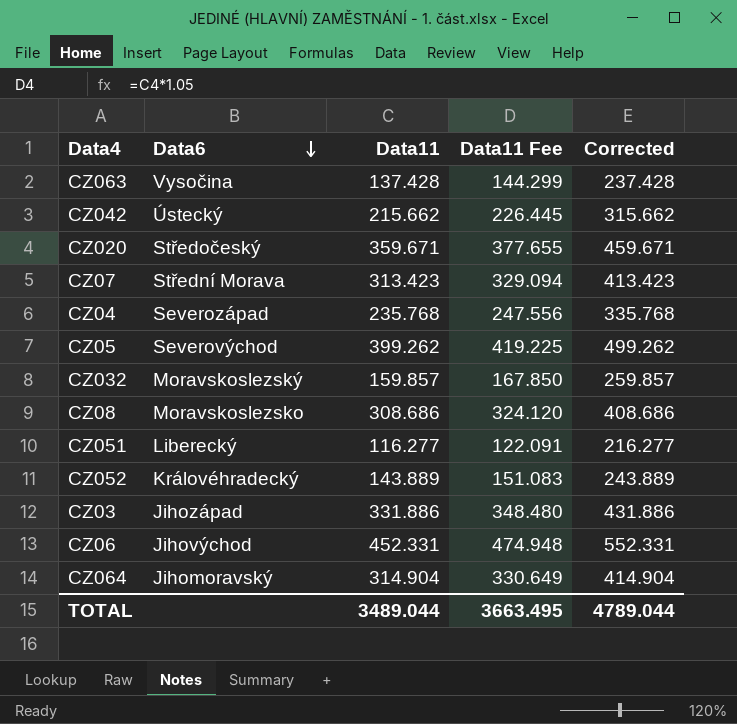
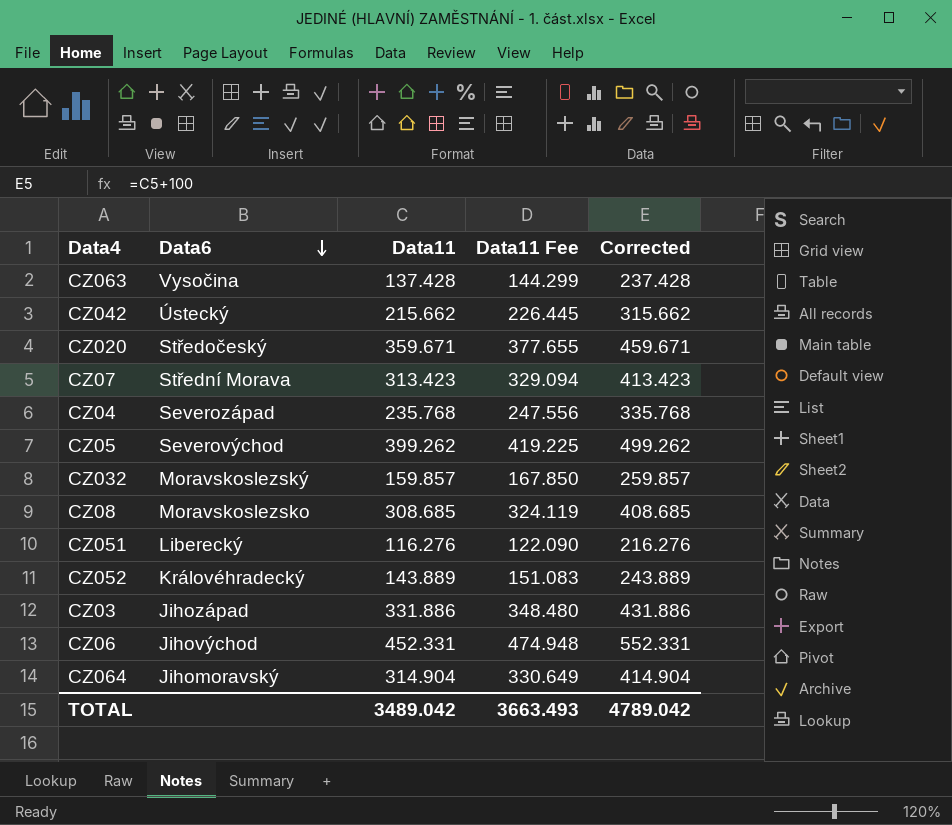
CZ08 | Data11: 308.686 -> 308.685
CZ08 | Data11 Fee: 324.120 -> 324.119
CZ08 | Corrected: 408.686 -> 408.685
CZ051 | Data11: 116.277 -> 116.276
CZ051 | Data11 Fee: 122.091 -> 122.090
CZ051 | Corrected: 216.277 -> 216.276
TOTAL | Data11: 3489.044 -> 3489.042
TOTAL | Data11 Fee: 3663.495 -> 3663.493
TOTAL | Corrected: 4789.044 -> 4789.042

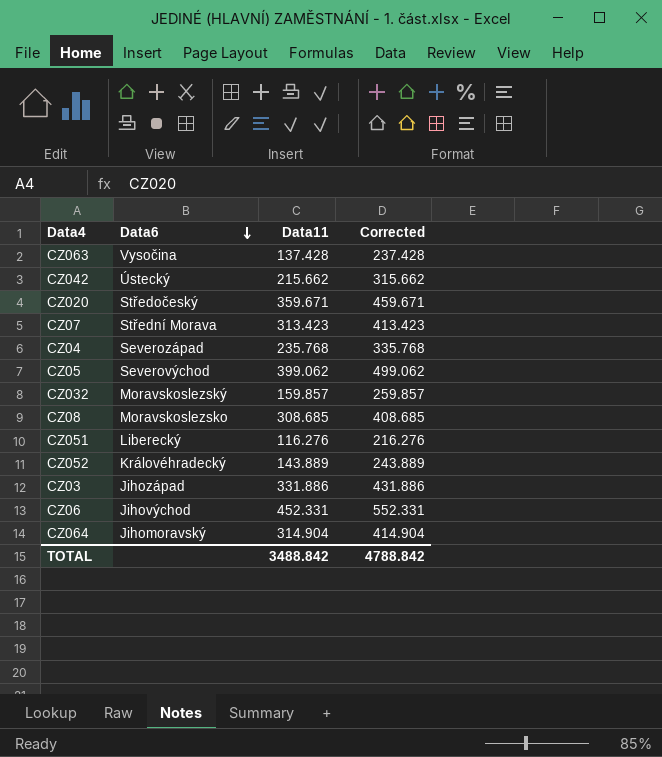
column Data11 Fee | formula: [Data11] * 1.05 -> none
CZ05 | Data11: 399.262 -> 399.062
CZ05 | Corrected: 499.262 -> 499.062
TOTAL | Data11: 3489.042 -> 3488.842
TOTAL | Corrected: 4789.042 -> 4788.842

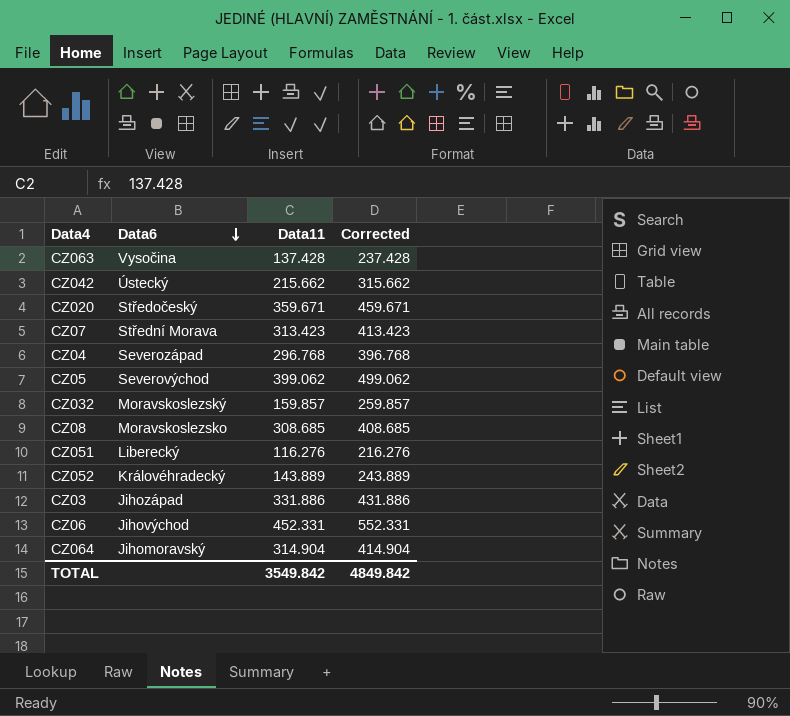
CZ04 | Data11: 235.768 -> 296.768
CZ04 | Corrected: 335.768 -> 396.768
TOTAL | Data11: 3488.842 -> 3549.842
TOTAL | Corrected: 4788.842 -> 4849.842

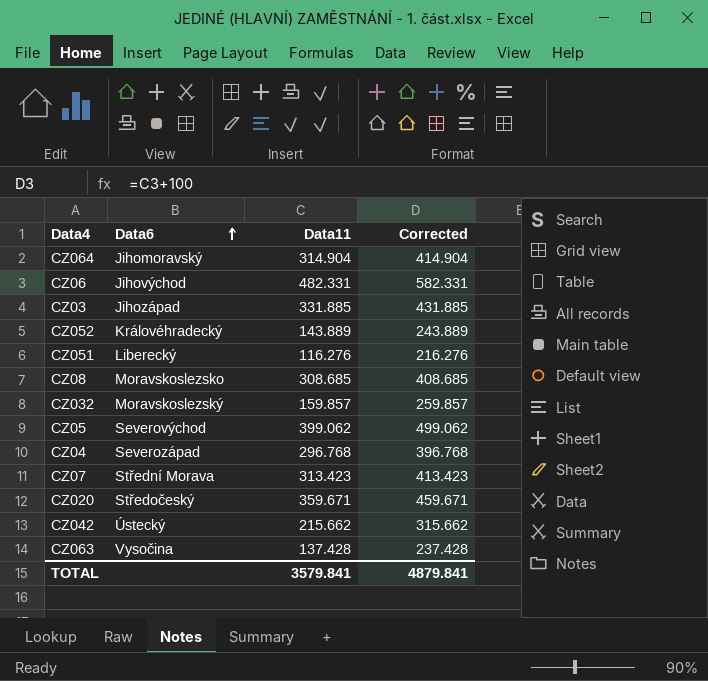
row order: Data6 descending -> Data6 ascending
CZ06 | Data11: 452.331 -> 482.331
CZ06 | Corrected: 552.331 -> 582.331
CZ03 | Data11: 331.886 -> 331.885
CZ03 | Corrected: 431.886 -> 431.885
TOTAL | Data11: 3549.842 -> 3579.841
TOTAL | Corrected: 4849.842 -> 4879.841

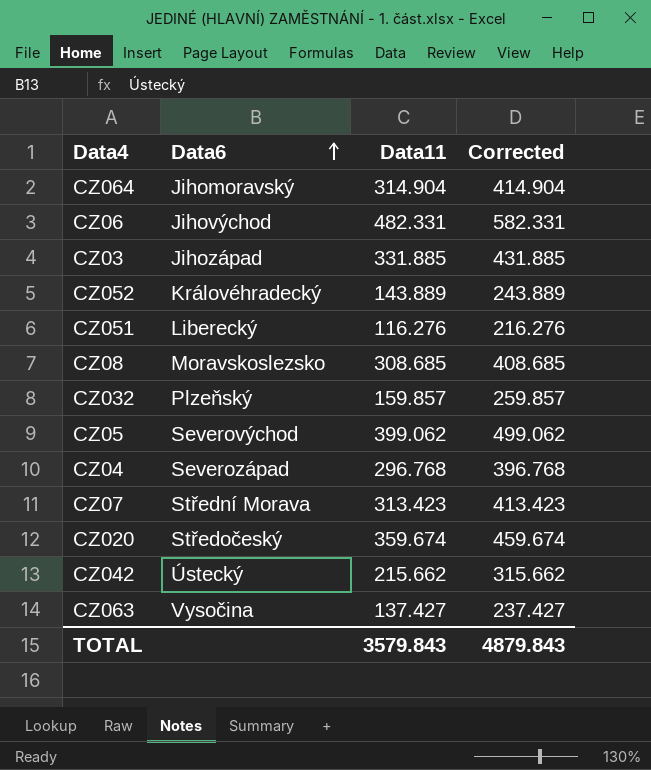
CZ032 | Data6: Moravskoslezský -> Plzeňský
CZ020 | Data11: 359.671 -> 359.674
CZ020 | Corrected: 459.671 -> 459.674
CZ063 | Data11: 137.428 -> 137.427
CZ063 | Corrected: 237.428 -> 237.427
TOTAL | Data11: 3579.841 -> 3579.843
TOTAL | Corrected: 4879.841 -> 4879.843

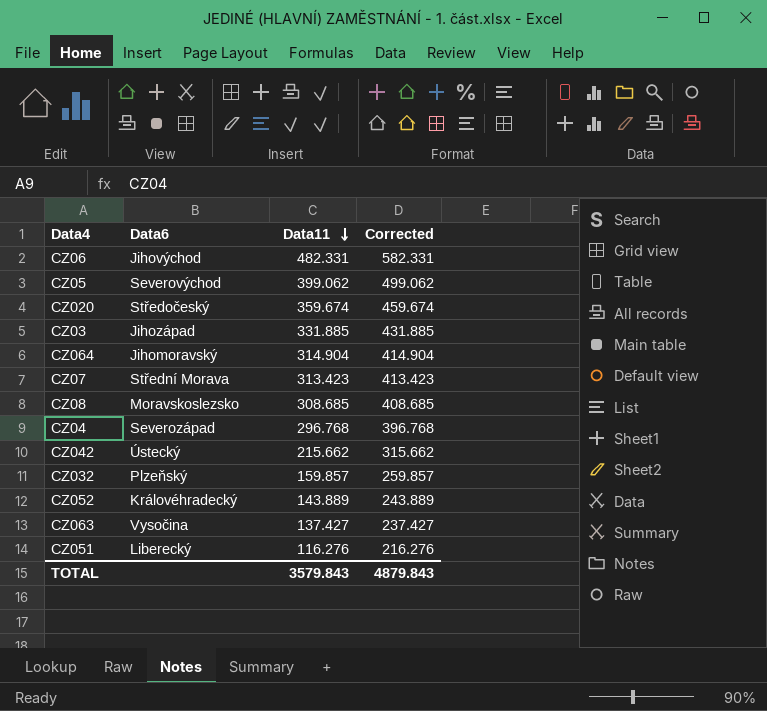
row order: Data6 ascending -> Data11 descending

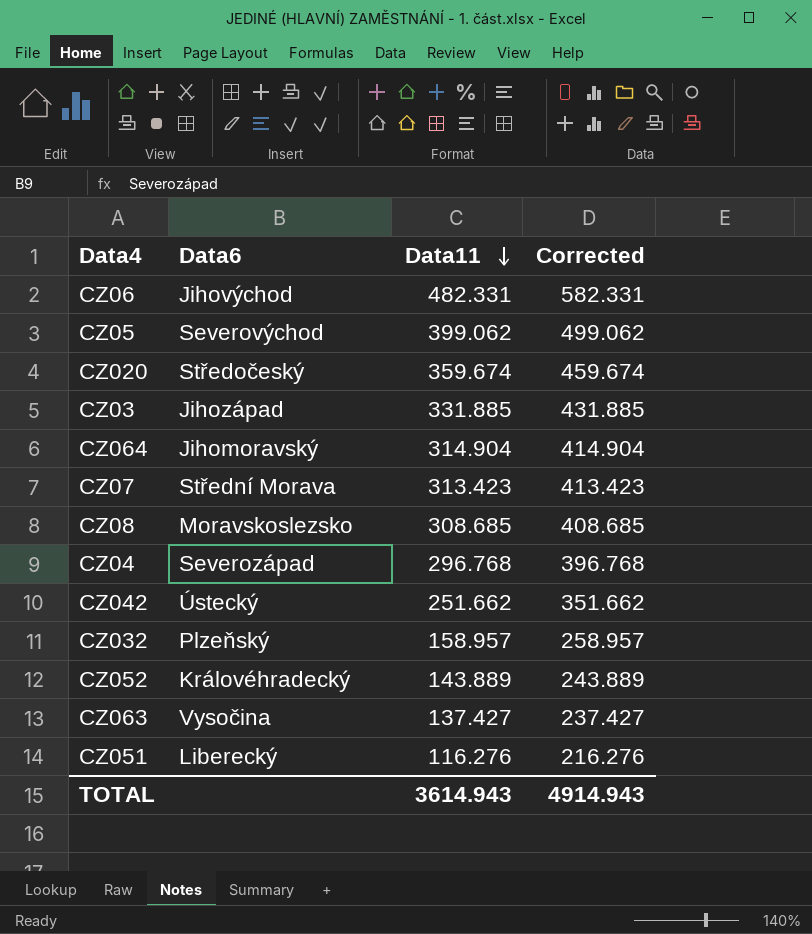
CZ042 | Data11: 215.662 -> 251.662
CZ042 | Corrected: 315.662 -> 351.662
CZ032 | Data11: 159.857 -> 158.957
CZ032 | Corrected: 259.857 -> 258.957
TOTAL | Data11: 3579.843 -> 3614.943
TOTAL | Corrected: 4879.843 -> 4914.943

